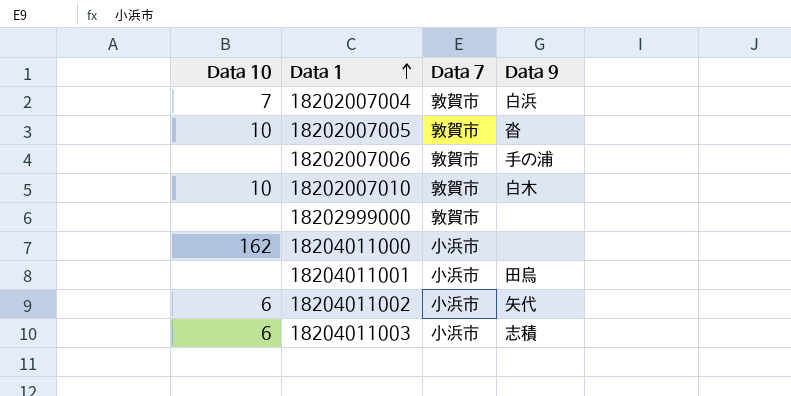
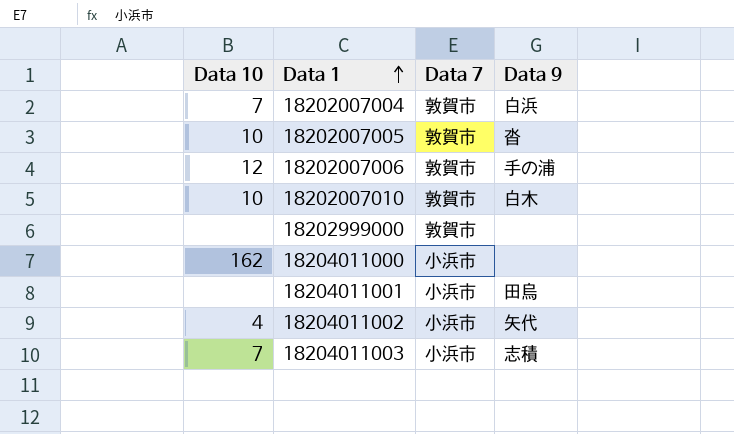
18202007006 | Data 10: none -> 12
18204011002 | Data 10: 6 -> 4
18204011003 | Data 10: 6 -> 7

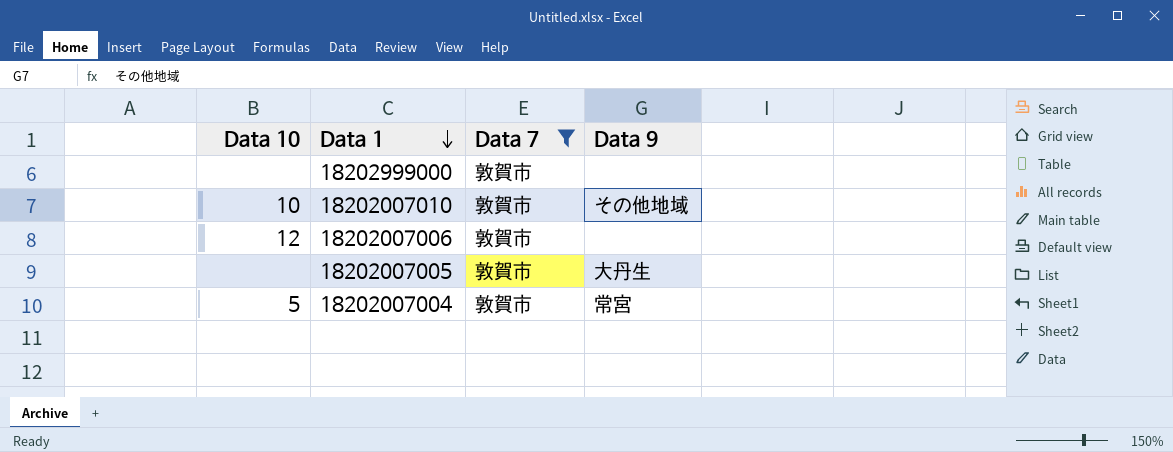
filter: none -> Data 7 = 敦賀市
row order: Data 1 ascending -> Data 1 descending
18202007010 | Data 9: 白木 -> その他地域
18202007006 | Data 9: 手の浦 -> none
18202007005 | Data 10: 10 -> none
18202007005 | Data 9: 沓 -> 大丹生
18202007004 | Data 10: 7 -> 5
18202007004 | Data 9: 白浜 -> 常宮

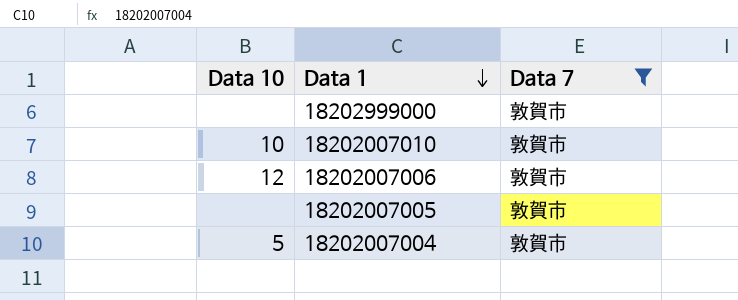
column Data 9 | position: 4 -> none

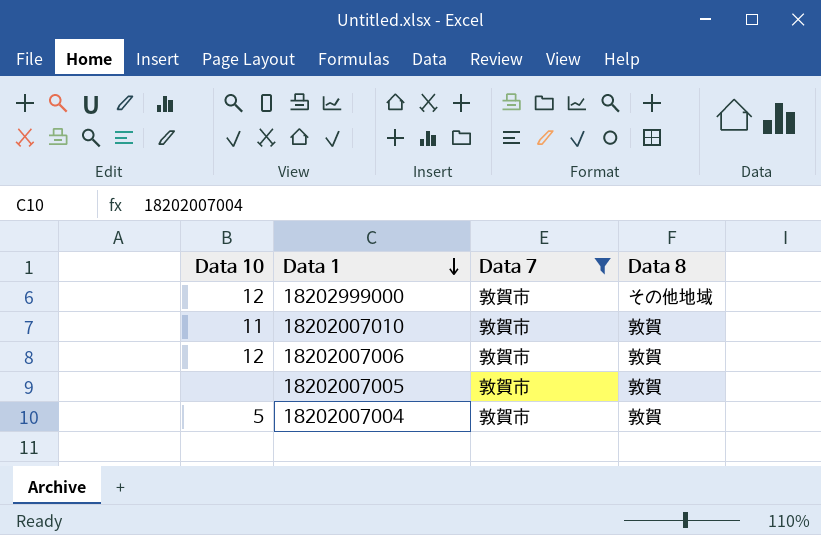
column Data 8 | position: none -> 4
18202999000 | Data 10: none -> 12
18202007010 | Data 10: 10 -> 11

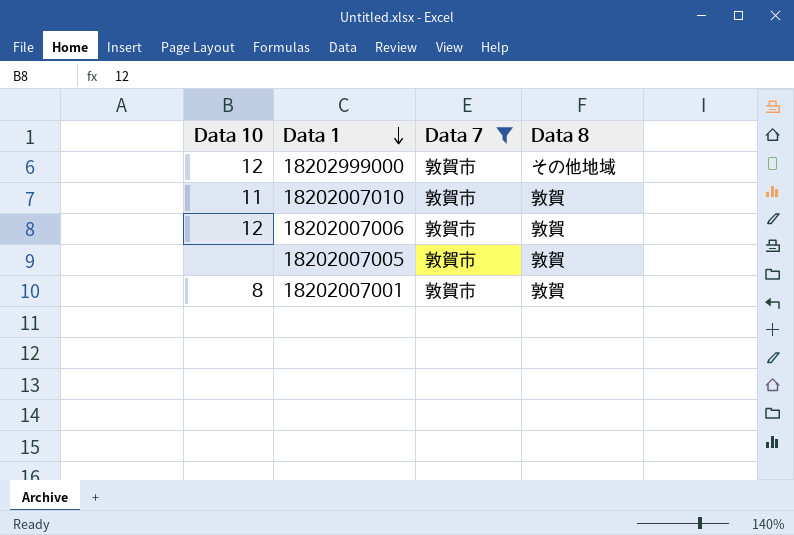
row 18202007004: 5 | 敦賀市 | 敦賀 -> none
row 18202007001: none -> 8 | 敦賀市 | 敦賀

